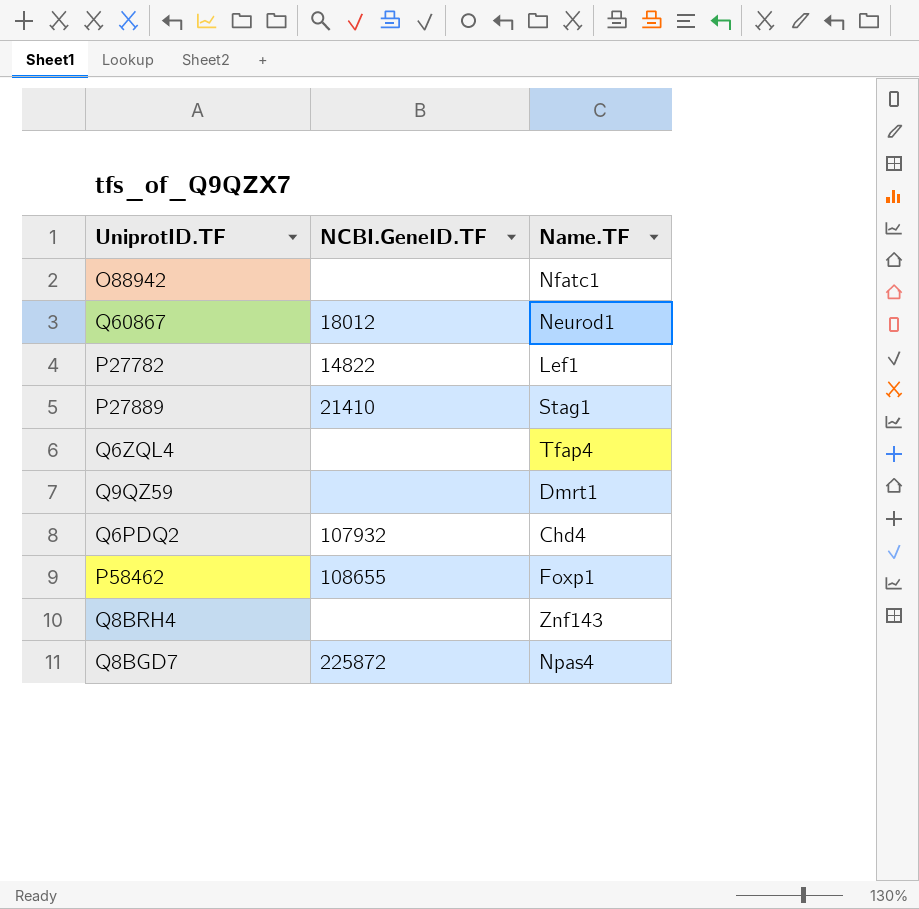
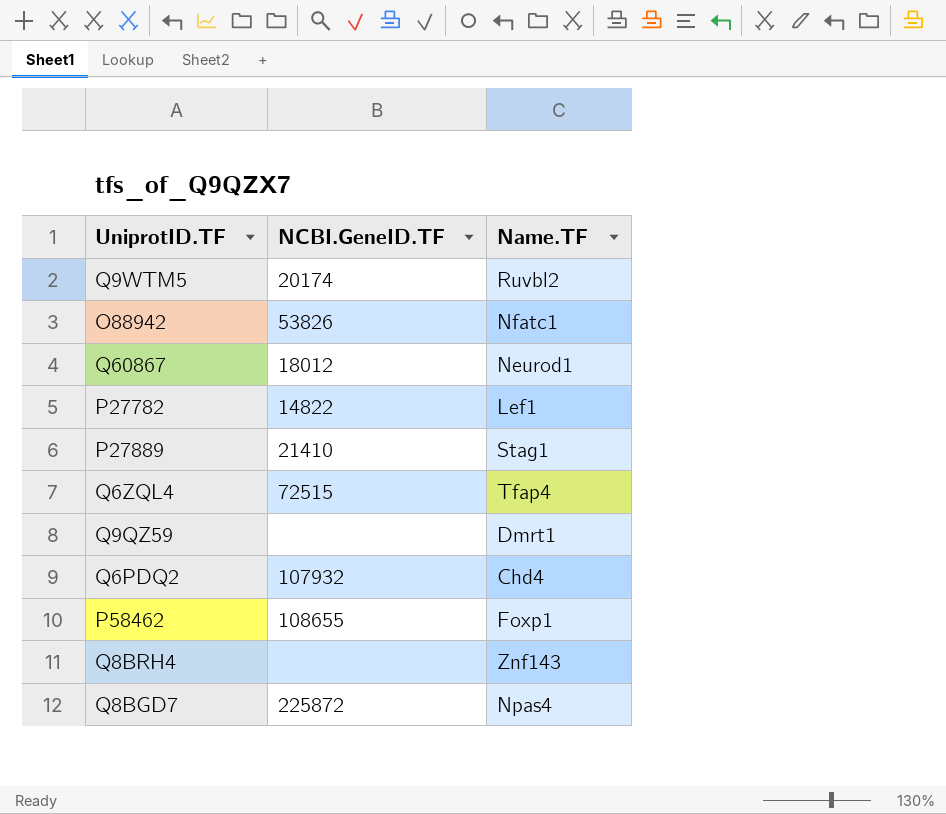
row Q9WTM5: none -> 20174 | Ruvbl2
O88942 | NCBI.GeneID.TF: none -> 53826
Q6ZQL4 | NCBI.GeneID.TF: none -> 72515

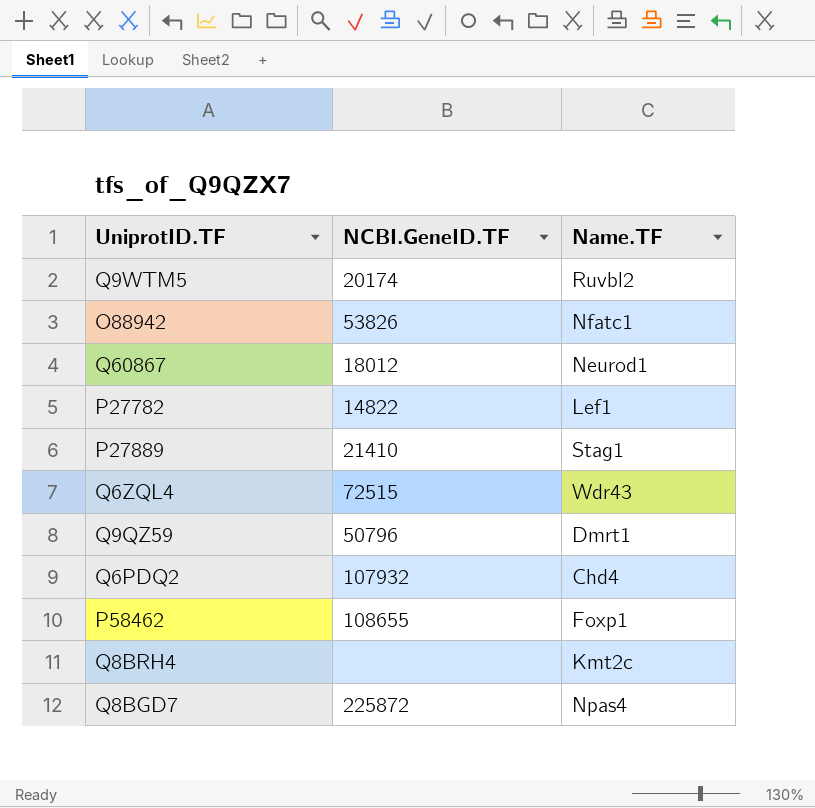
Q6ZQL4 | Name.TF: Tfap4 -> Wdr43
Q9QZ59 | NCBI.GeneID.TF: none -> 50796
Q8BRH4 | Name.TF: Znf143 -> Kmt2c

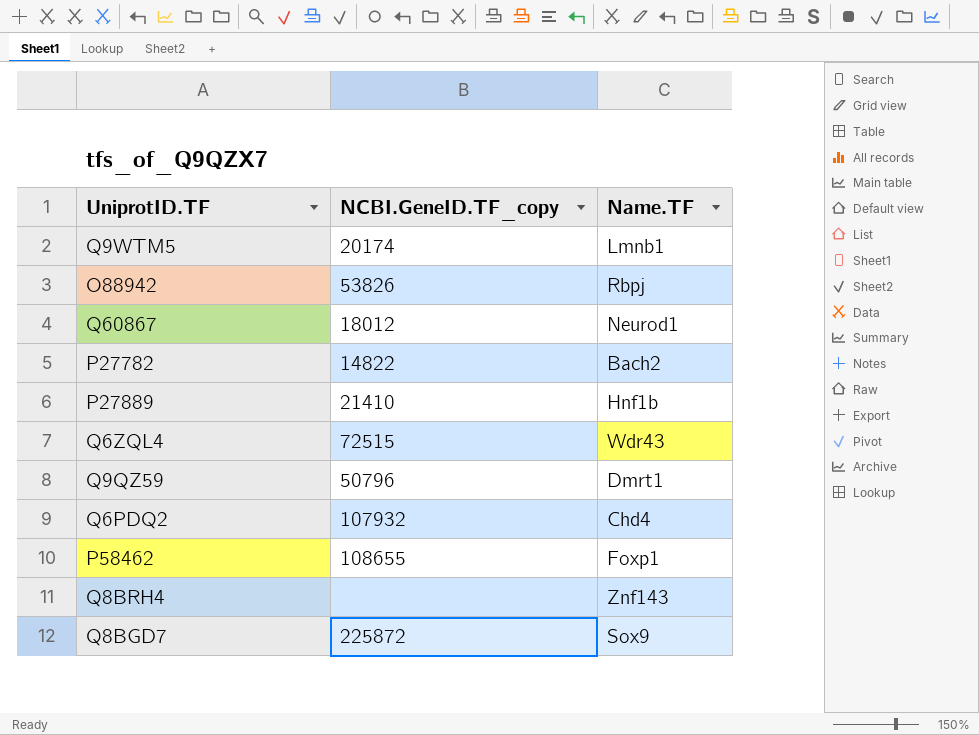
column name: NCBI.GeneID.TF -> NCBI.GeneID.TF_copy
Q9WTM5 | Name.TF: Ruvbl2 -> Lmnb1
O88942 | Name.TF: Nfatc1 -> Rbpj
P27782 | Name.TF: Lef1 -> Bach2
P27889 | Name.TF: Stag1 -> Hnf1b
Q8BRH4 | Name.TF: Kmt2c -> Znf143
Q8BGD7 | Name.TF: Npas4 -> Sox9

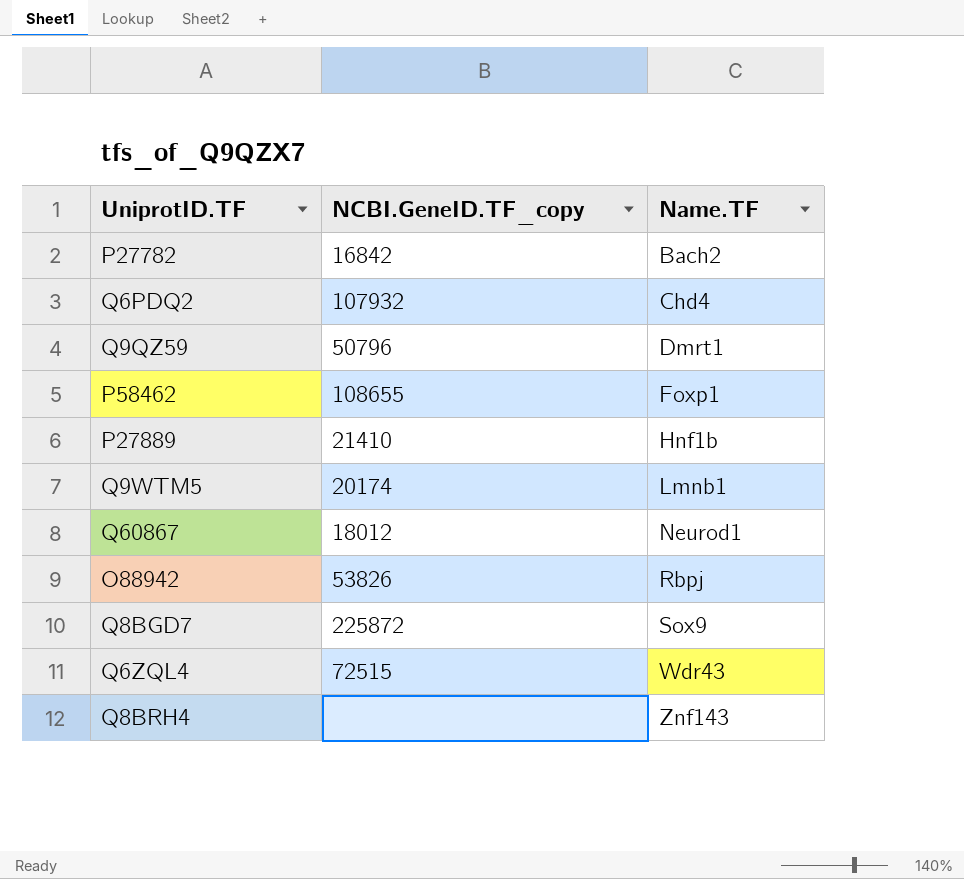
row order: none -> Name.TF ascending
P27782 | NCBI.GeneID.TF_copy: 14822 -> 16842

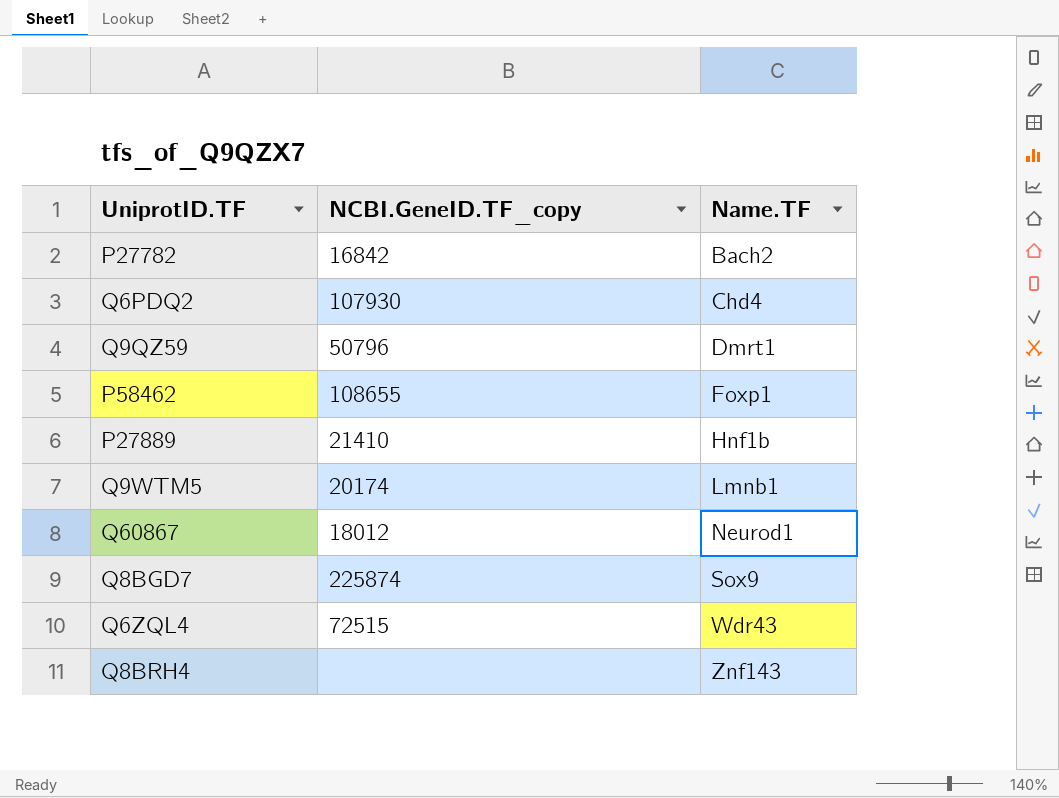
row O88942: 53826 | Rbpj -> none
Q6PDQ2 | NCBI.GeneID.TF_copy: 107932 -> 107930
Q8BGD7 | NCBI.GeneID.TF_copy: 225872 -> 225874

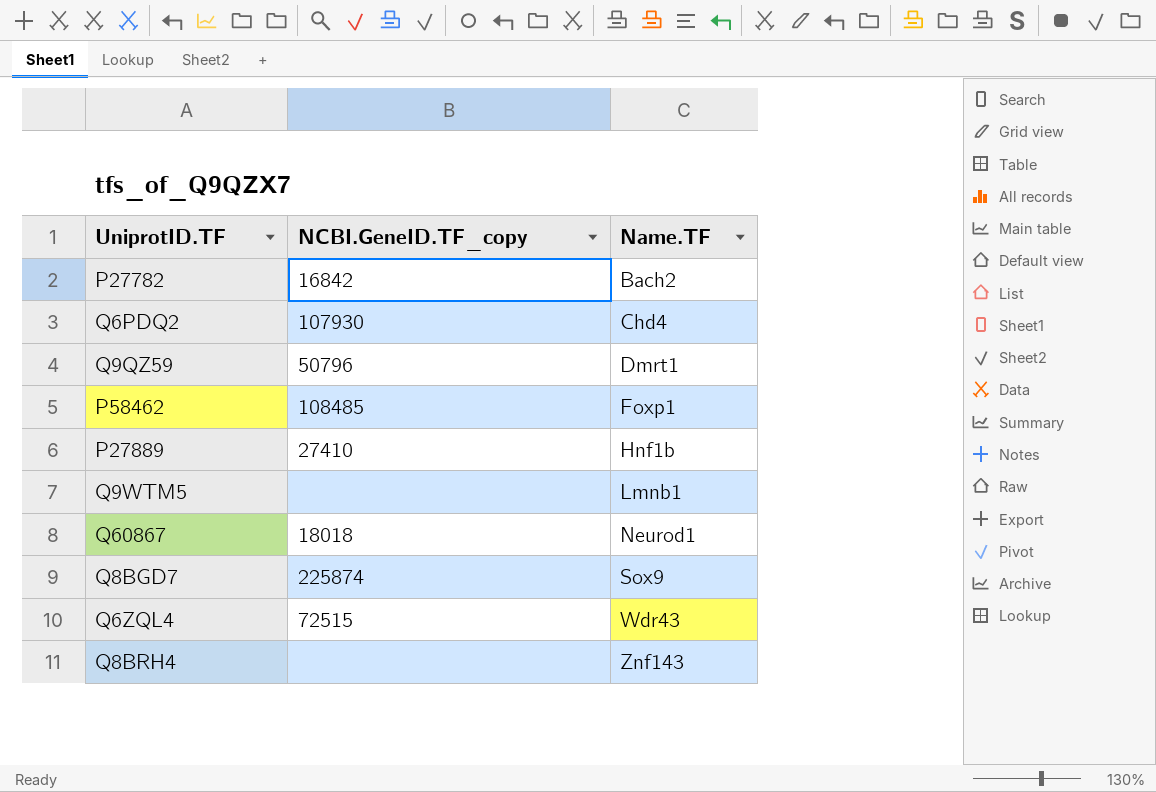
P58462 | NCBI.GeneID.TF_copy: 108655 -> 108485
P27889 | NCBI.GeneID.TF_copy: 21410 -> 27410
Q9WTM5 | NCBI.GeneID.TF_copy: 20174 -> none
Q60867 | NCBI.GeneID.TF_copy: 18012 -> 18018

